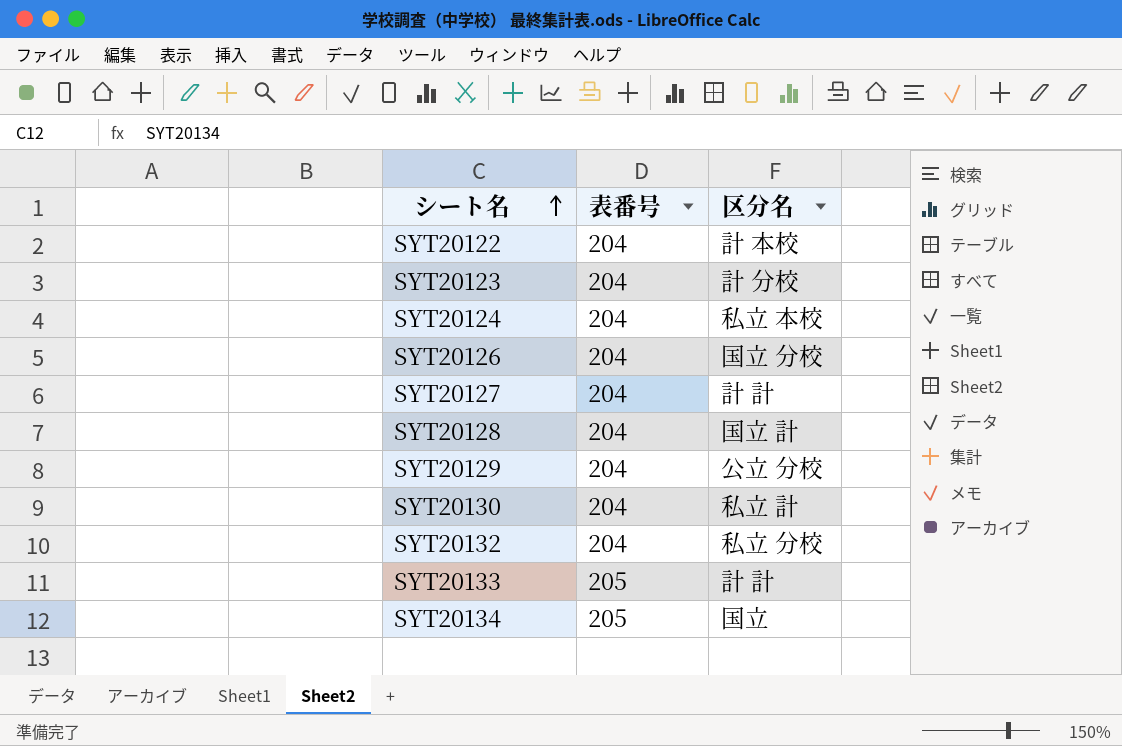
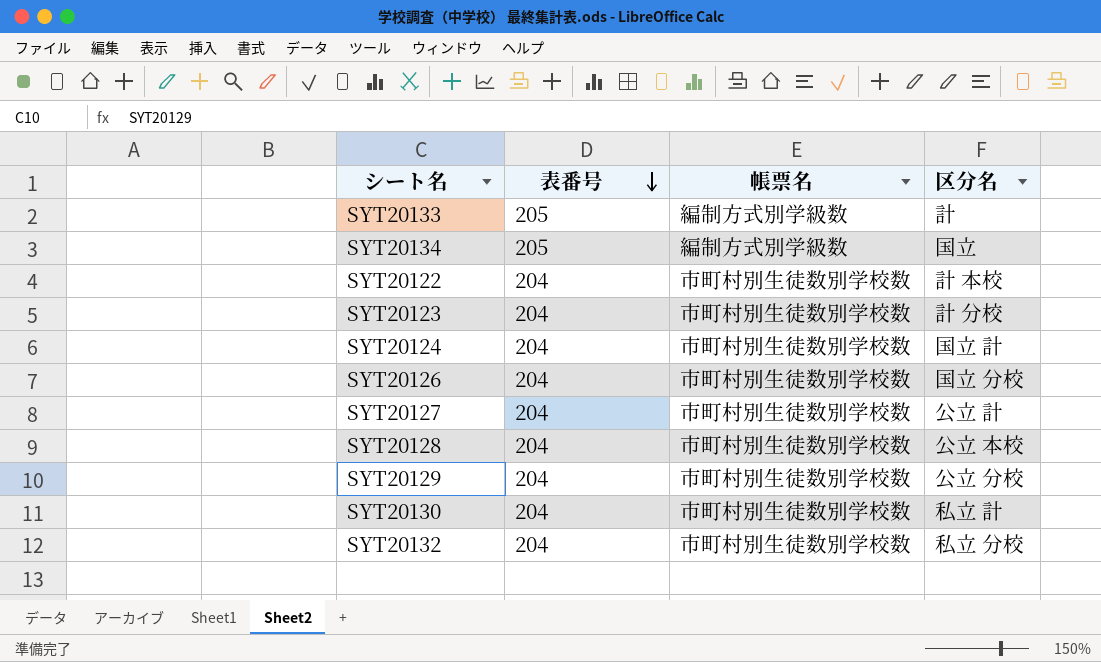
row order: シート名 ascending -> 表番号 descending
column 帳票名 | position: none -> 3
SYT20133 | 区分名: 計 計 -> 計
SYT20124 | 区分名: 私立 本校 -> 国立 計
SYT20127 | 区分名: 計 計 -> 公立 計
SYT20128 | 区分名: 国立 計 -> 公立 本校

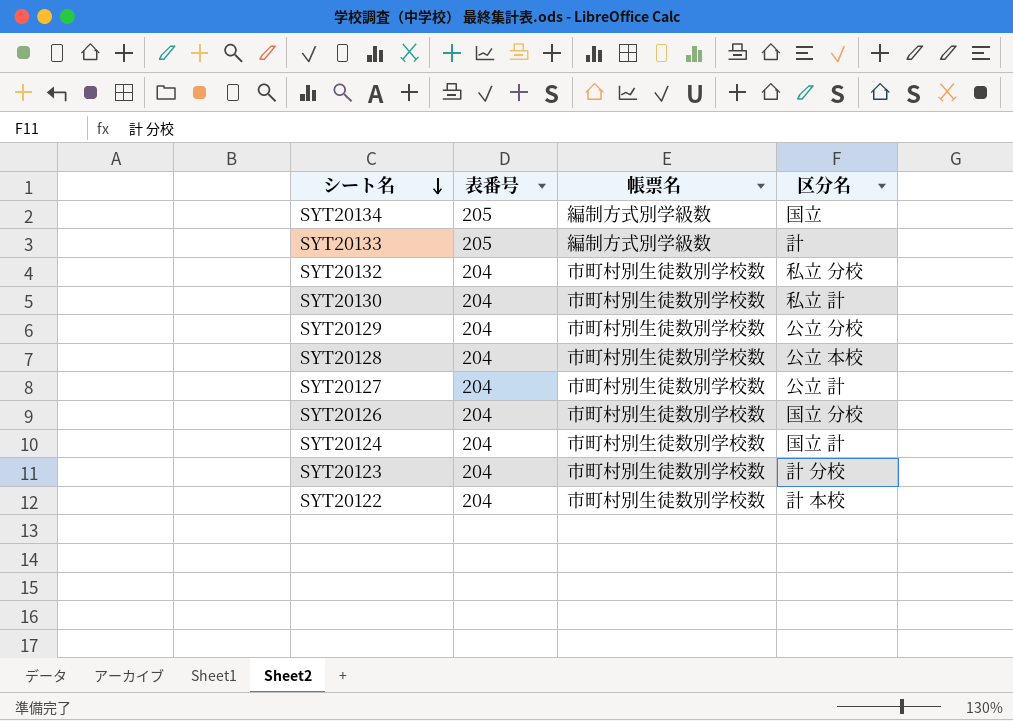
row order: 表番号 descending -> シート名 descending

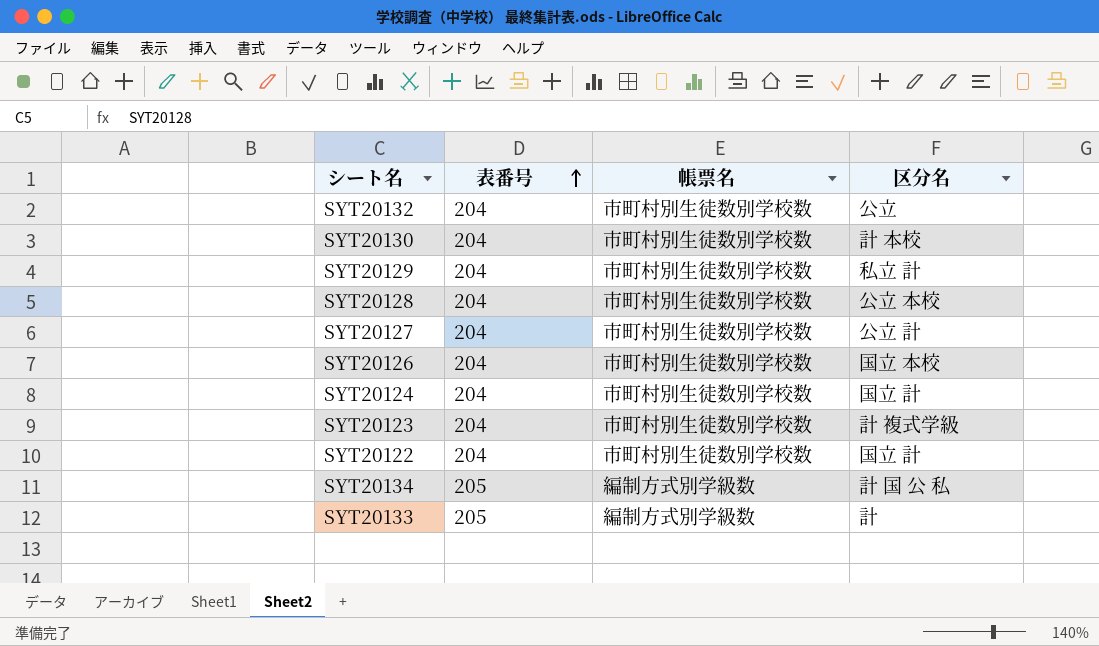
row order: シート名 descending -> 表番号 ascending
SYT20132 | 区分名: 私立 分校 -> 公立
SYT20130 | 区分名: 私立 計 -> 計 本校
SYT20129 | 区分名: 公立 分校 -> 私立 計
SYT20126 | 区分名: 国立 分校 -> 国立 本校
SYT20123 | 区分名: 計 分校 -> 計 複式学級
SYT20122 | 区分名: 計 本校 -> 国立 計
SYT20134 | 区分名: 国立 -> 計 国 公 私

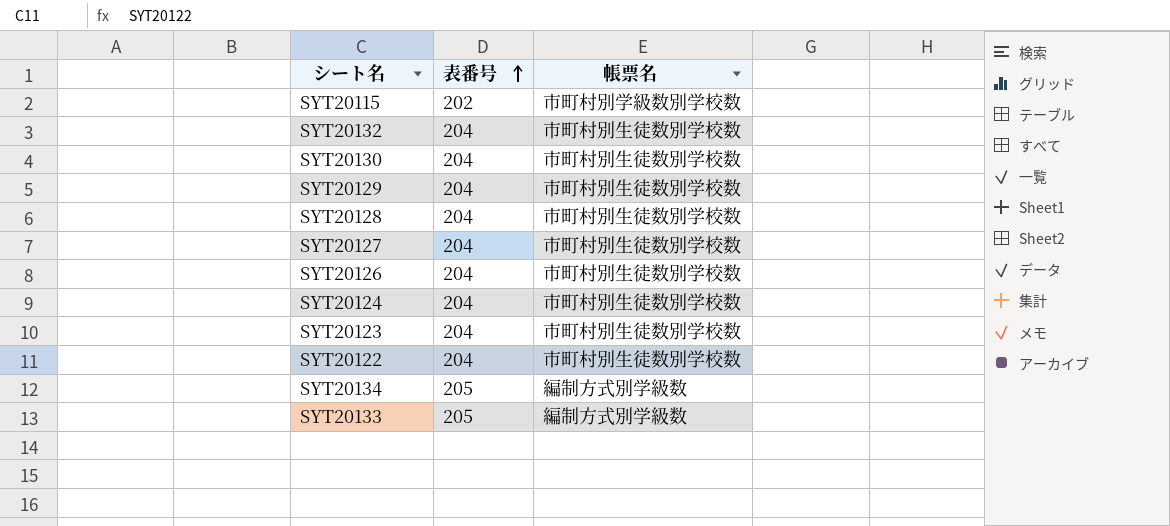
column 区分名 | position: 4 -> none
row SYT20115: none -> 202 | 市町村別学級数別学校数

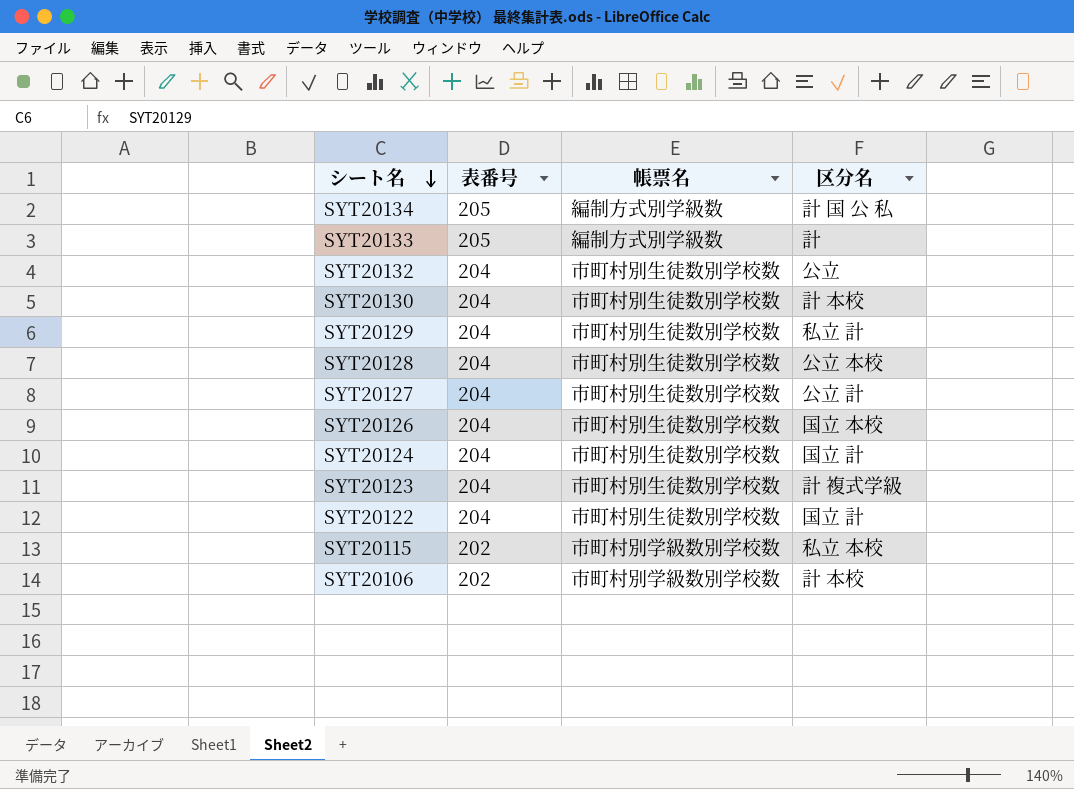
row order: 表番号 ascending -> シート名 descending
column 区分名 | position: none -> 4
row SYT20106: none -> 202 | 市町村別学級数別学校数 | 計 本校

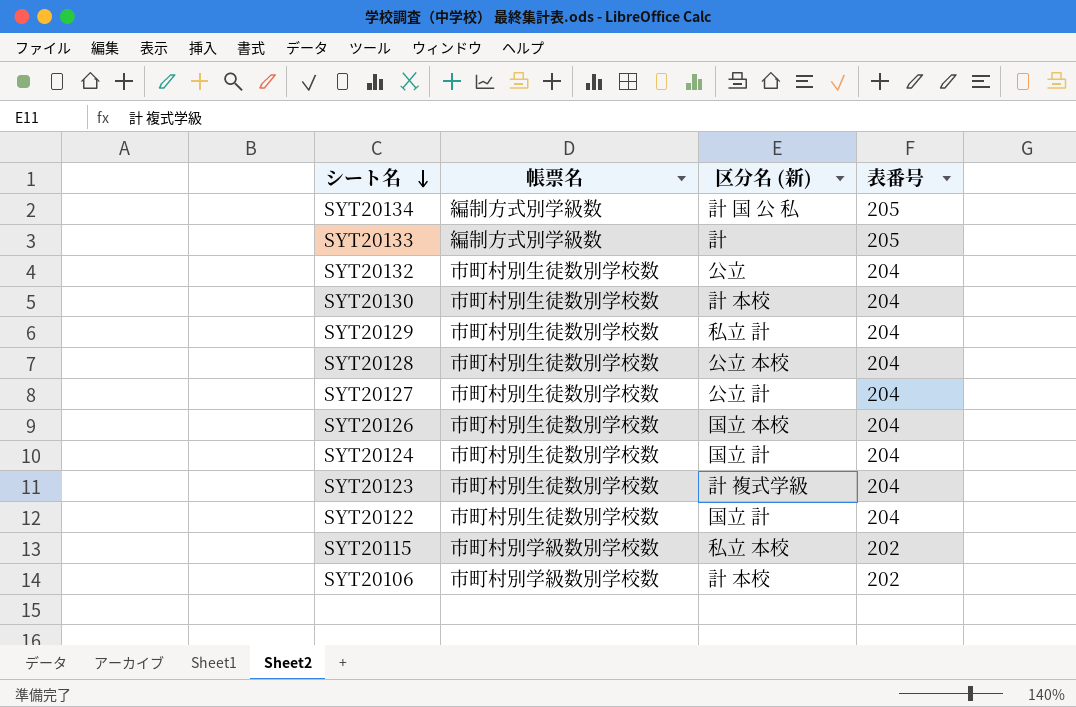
column name: 区分名 -> 区分名 (新)
column 表番号 | position: 2 -> 4

